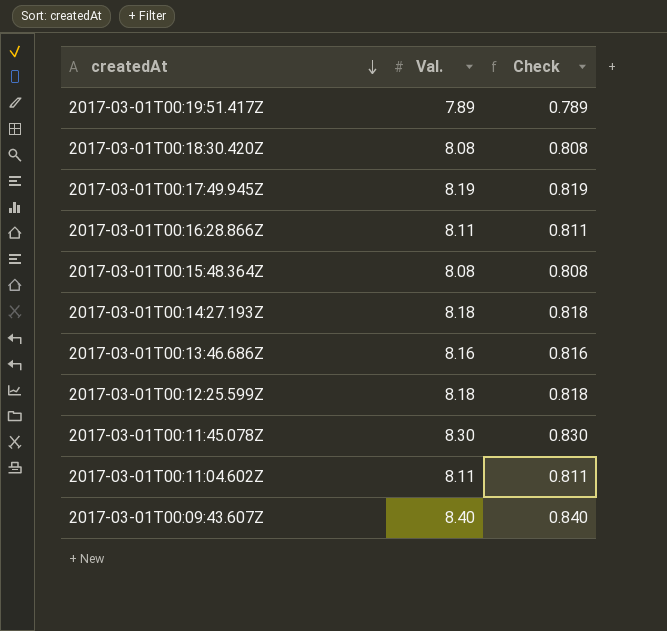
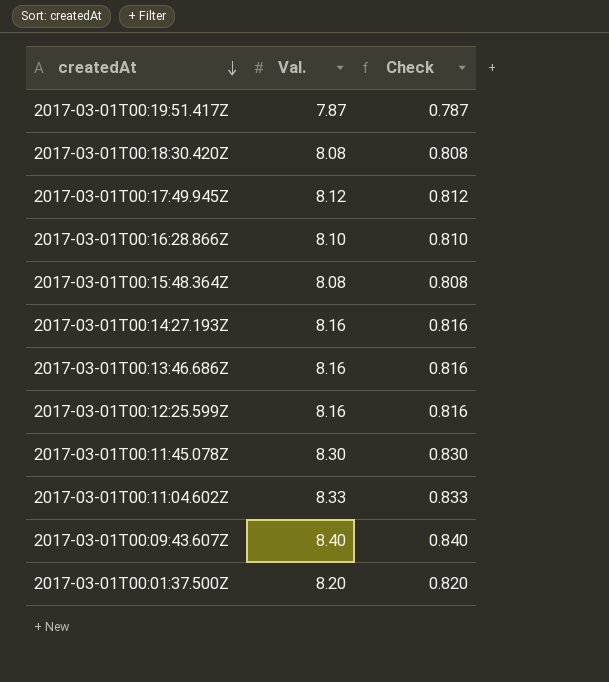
2017-03-01T00:19:51.417Z | Val.: 7.89 -> 7.87
2017-03-01T00:19:51.417Z | Check: 0.789 -> 0.787
2017-03-01T00:17:49.945Z | Val.: 8.19 -> 8.12
2017-03-01T00:17:49.945Z | Check: 0.819 -> 0.812
2017-03-01T00:16:28.866Z | Val.: 8.11 -> 8.10
2017-03-01T00:16:28.866Z | Check: 0.811 -> 0.810
2017-03-01T00:14:27.193Z | Val.: 8.18 -> 8.16
2017-03-01T00:14:27.193Z | Check: 0.818 -> 0.816
2017-03-01T00:12:25.599Z | Val.: 8.18 -> 8.16
2017-03-01T00:12:25.599Z | Check: 0.818 -> 0.816
2017-03-01T00:11:04.602Z | Val.: 8.11 -> 8.33
2017-03-01T00:11:04.602Z | Check: 0.811 -> 0.833
row 2017-03-01T00:01:37.500Z: none -> 8.20 | 0.820

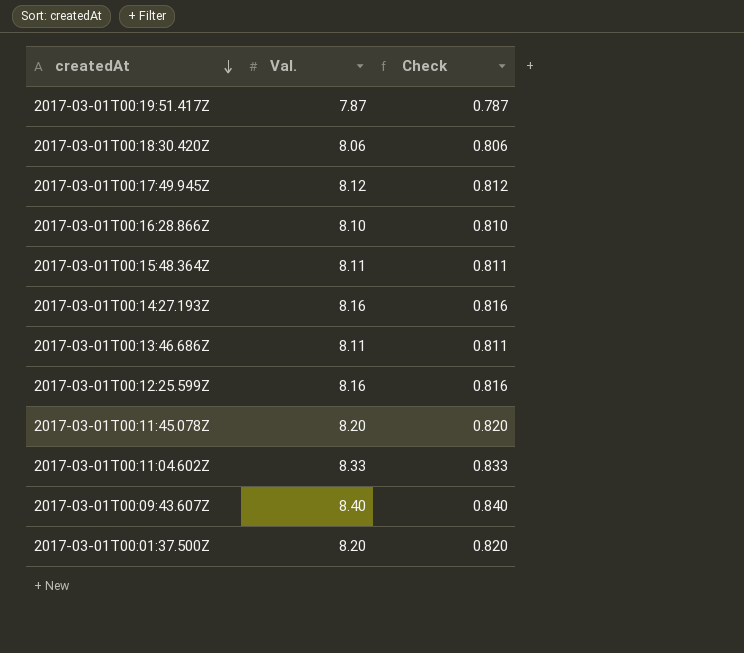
2017-03-01T00:18:30.420Z | Val.: 8.08 -> 8.06
2017-03-01T00:18:30.420Z | Check: 0.808 -> 0.806
2017-03-01T00:15:48.364Z | Val.: 8.08 -> 8.11
2017-03-01T00:15:48.364Z | Check: 0.808 -> 0.811
2017-03-01T00:13:46.686Z | Val.: 8.16 -> 8.11
2017-03-01T00:13:46.686Z | Check: 0.816 -> 0.811
2017-03-01T00:11:45.078Z | Val.: 8.30 -> 8.20
2017-03-01T00:11:45.078Z | Check: 0.830 -> 0.820

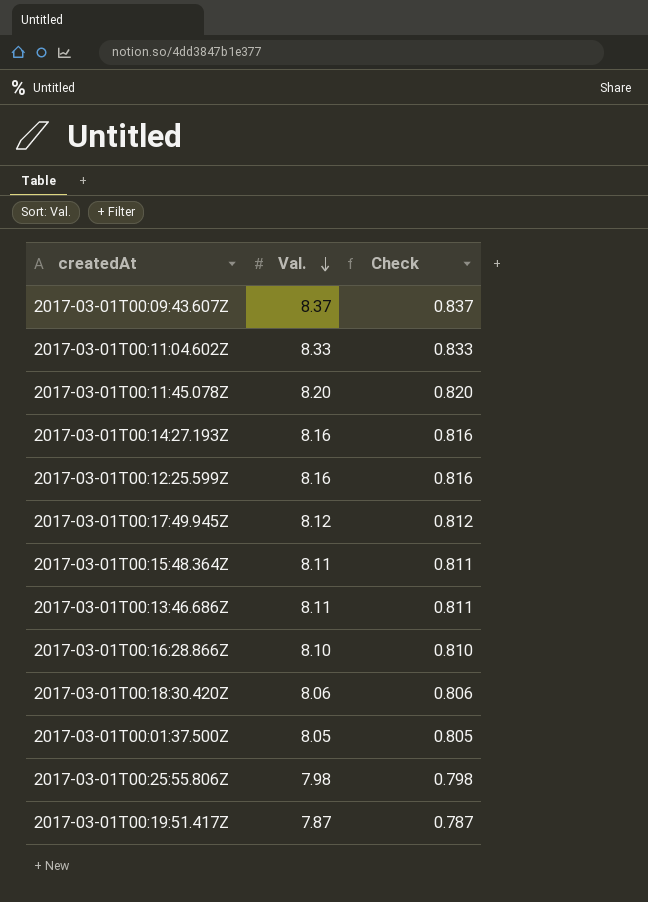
row order: createdAt descending -> Val. descending
2017-03-01T00:09:43.607Z | Val.: 8.40 -> 8.37
2017-03-01T00:09:43.607Z | Check: 0.840 -> 0.837
2017-03-01T00:01:37.500Z | Val.: 8.20 -> 8.05
2017-03-01T00:01:37.500Z | Check: 0.820 -> 0.805
row 2017-03-01T00:25:55.806Z: none -> 7.98 | 0.798

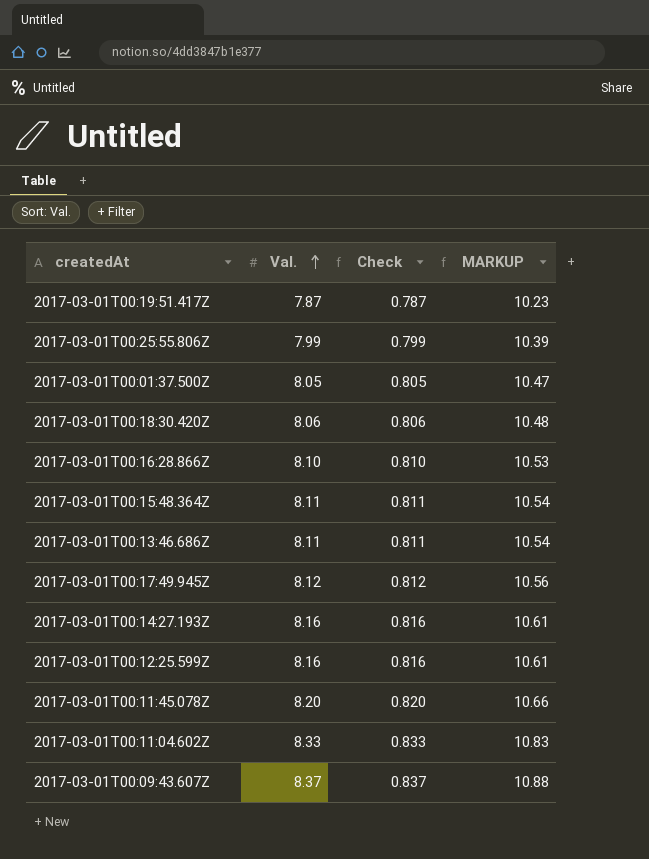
row order: Val. descending -> Val. ascending
column MARKUP | formula: none -> [Val.] * 1.3
2017-03-01T00:25:55.806Z | Val.: 7.98 -> 7.99
2017-03-01T00:25:55.806Z | Check: 0.798 -> 0.799

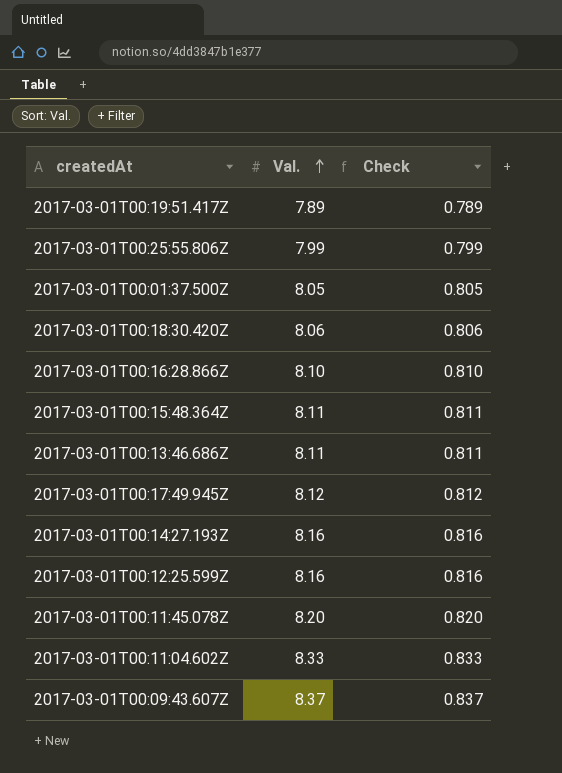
column MARKUP | formula: [Val.] * 1.3 -> none
2017-03-01T00:19:51.417Z | Val.: 7.87 -> 7.89
2017-03-01T00:19:51.417Z | Check: 0.787 -> 0.789

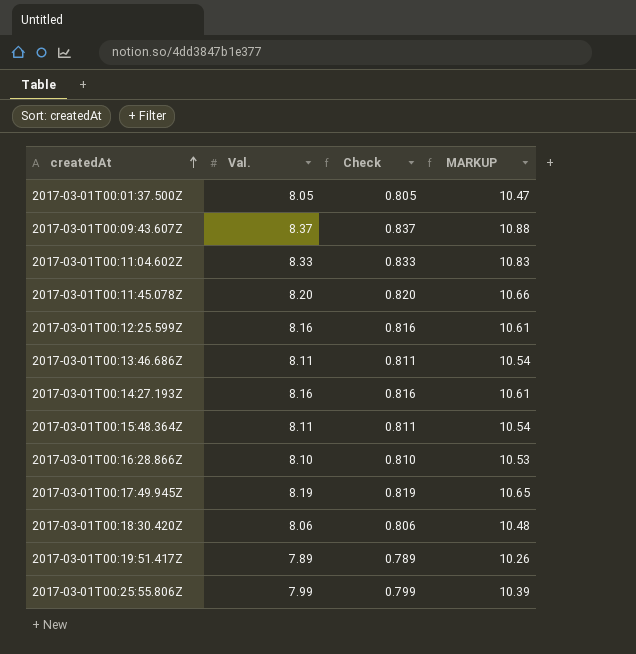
row order: Val. ascending -> createdAt ascending
column MARKUP | formula: none -> [Val.] * 1.3
2017-03-01T00:17:49.945Z | Val.: 8.12 -> 8.19
2017-03-01T00:17:49.945Z | Check: 0.812 -> 0.819

